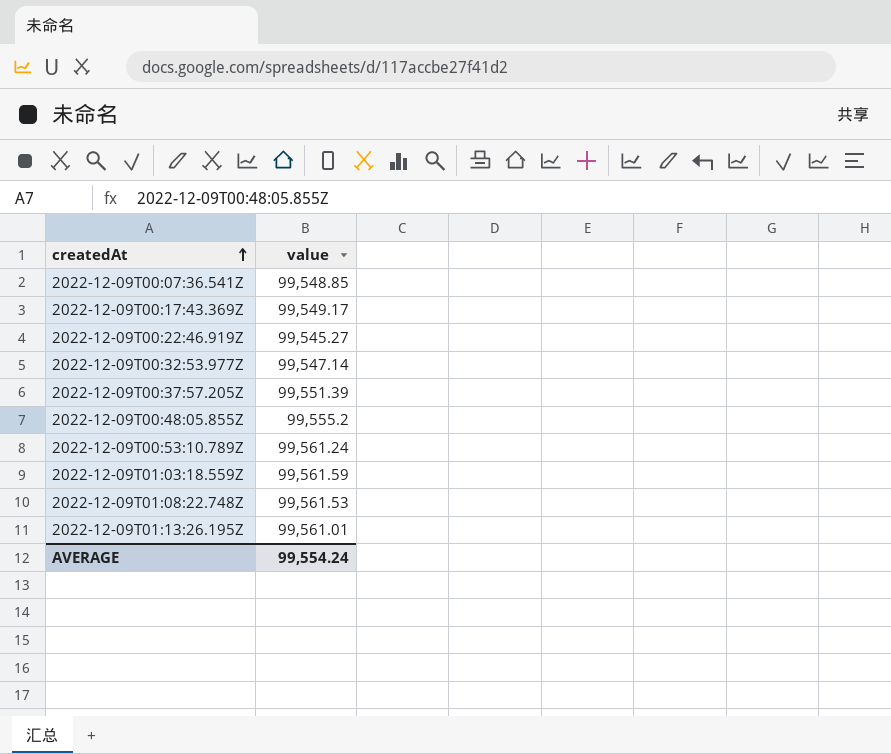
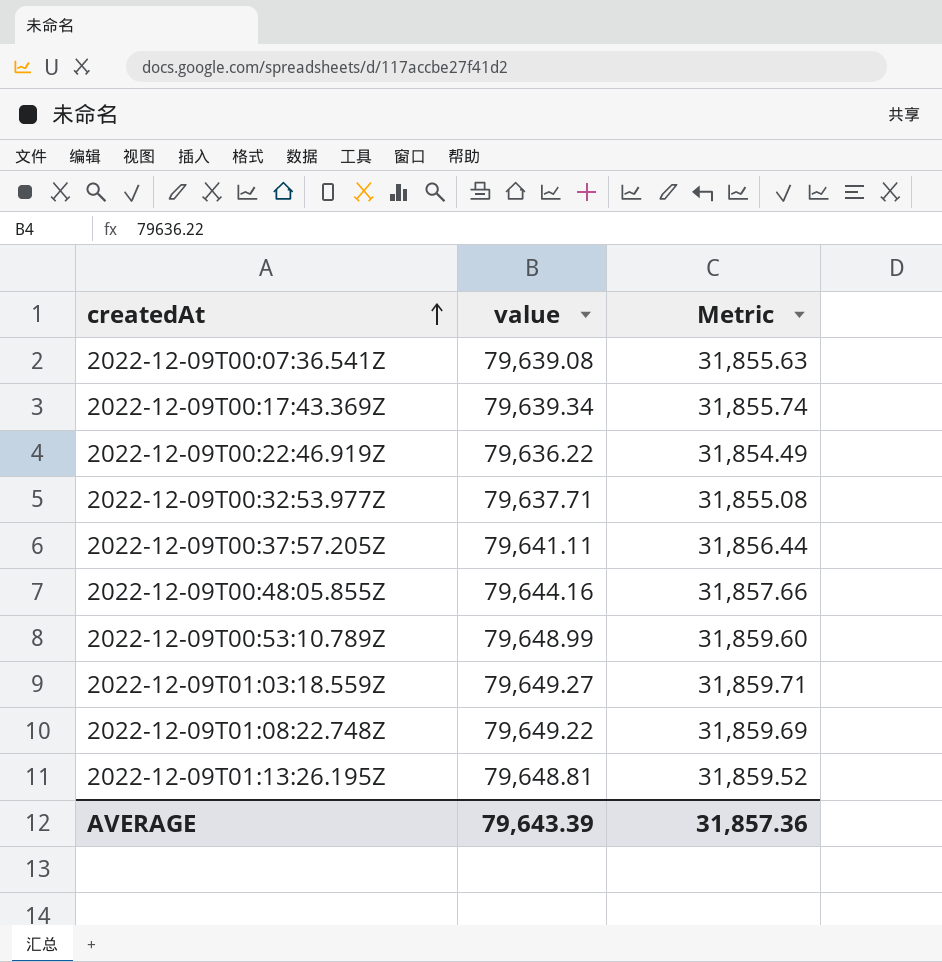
column Metric | formula: none -> [value] * 0.4
2022-12-09T00:07:36.541Z | value: 99,548.85 -> 79,639.08
2022-12-09T00:17:43.369Z | value: 99,549.17 -> 79,639.34
2022-12-09T00:22:46.919Z | value: 99,545.27 -> 79,636.22
2022-12-09T00:32:53.977Z | value: 99,547.14 -> 79,637.71
2022-12-09T00:37:57.205Z | value: 99,551.39 -> 79,641.11
2022-12-09T00:48:05.855Z | value: 99,555.2 -> 79,644.16
2022-12-09T00:53:10.789Z | value: 99,561.24 -> 79,648.99
2022-12-09T01:03:18.559Z | value: 99,561.59 -> 79,649.27
2022-12-09T01:08:22.748Z | value: 99,561.53 -> 79,649.22
2022-12-09T01:13:26.195Z | value: 99,561.01 -> 79,648.81
AVERAGE | value: 99,554.24 -> 79,643.39

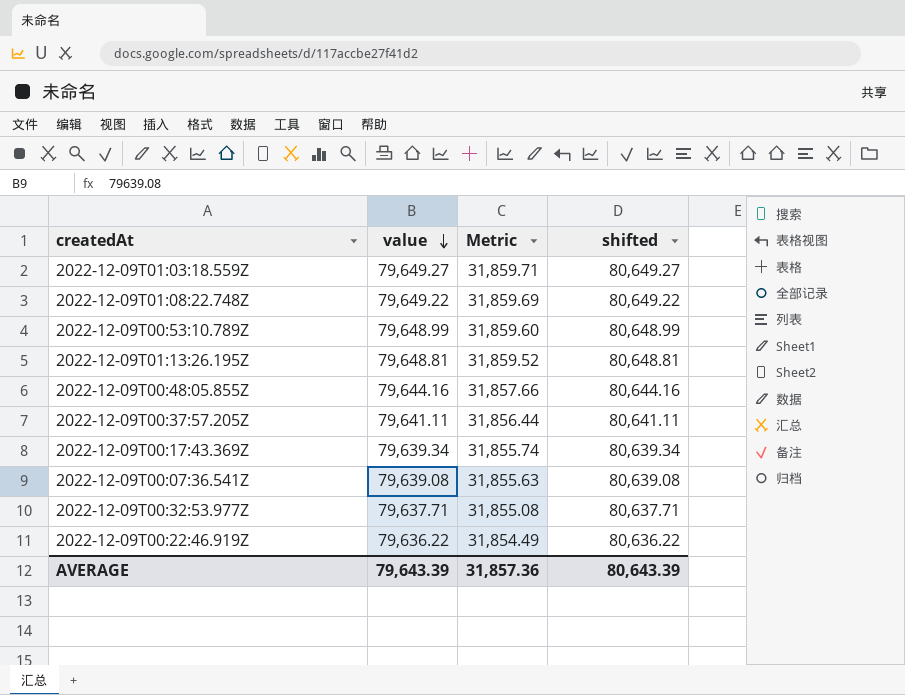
row order: createdAt ascending -> value descending
column shifted | formula: none -> [value] + 1000

